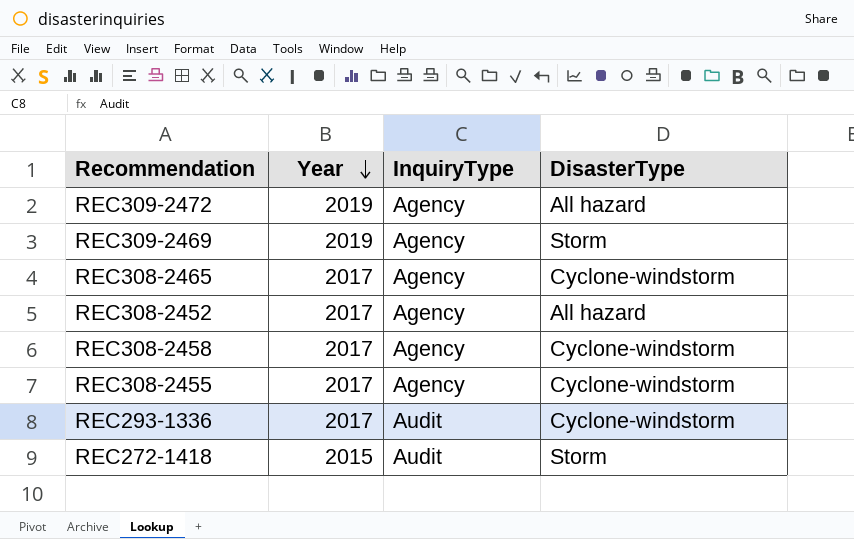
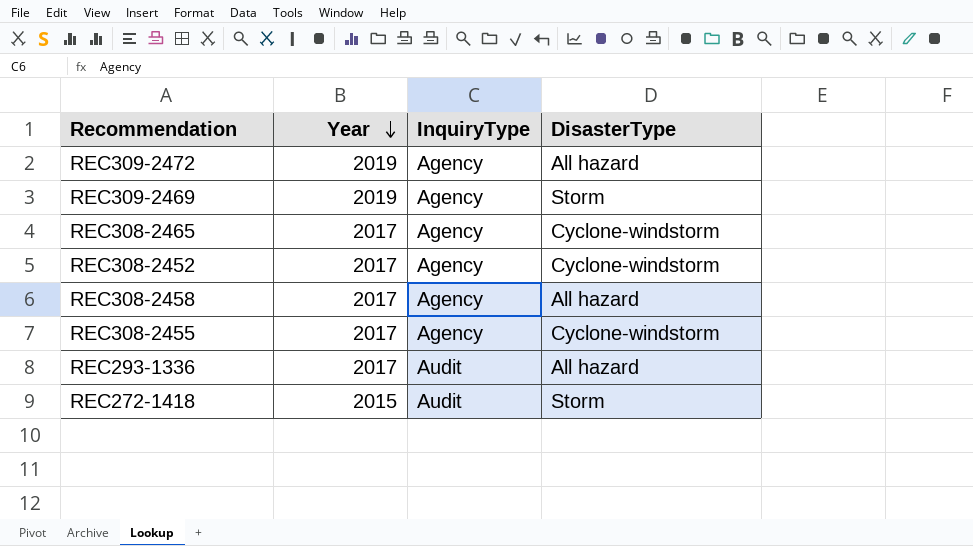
REC308-2452 | DisasterType: All hazard -> Cyclone-windstorm
REC308-2458 | DisasterType: Cyclone-windstorm -> All hazard
REC293-1336 | DisasterType: Cyclone-windstorm -> All hazard

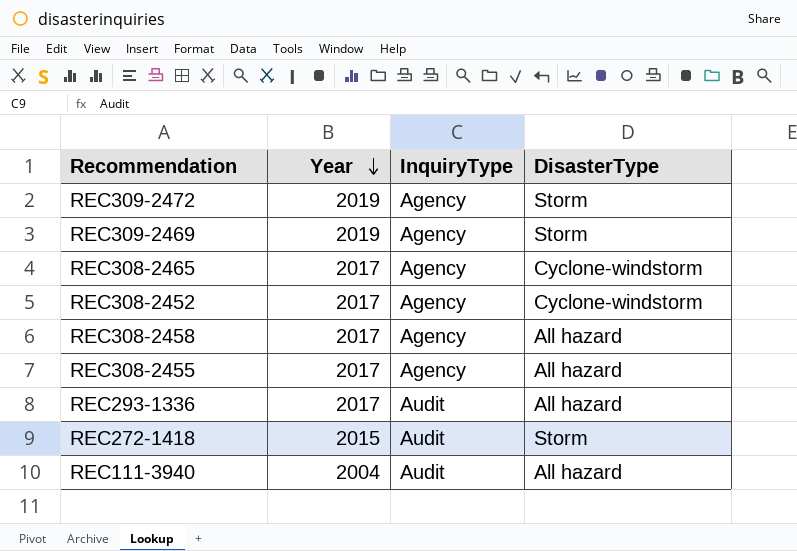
REC309-2472 | DisasterType: All hazard -> Storm
REC308-2455 | DisasterType: Cyclone-windstorm -> All hazard
row REC111-3940: none -> 2004 | Audit | All hazard

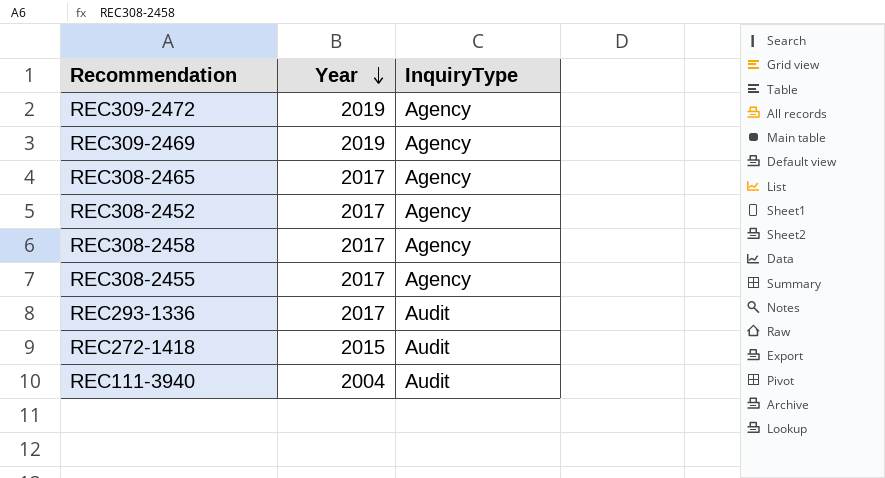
column DisasterType | position: 4 -> none

